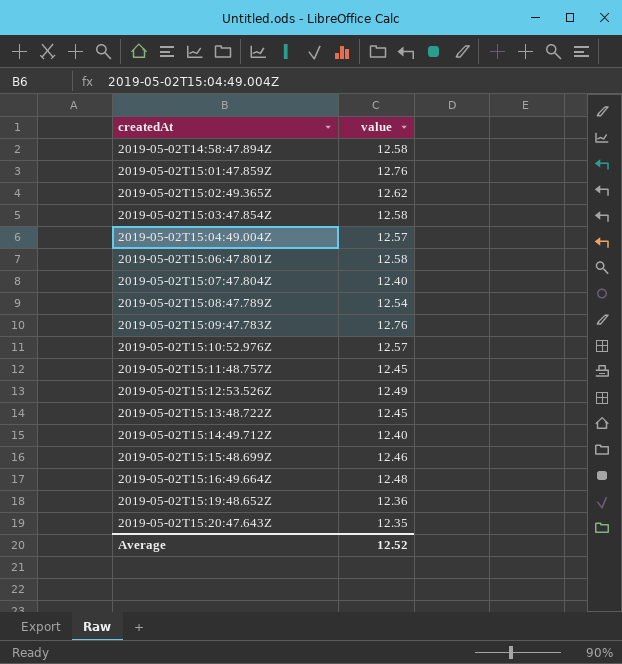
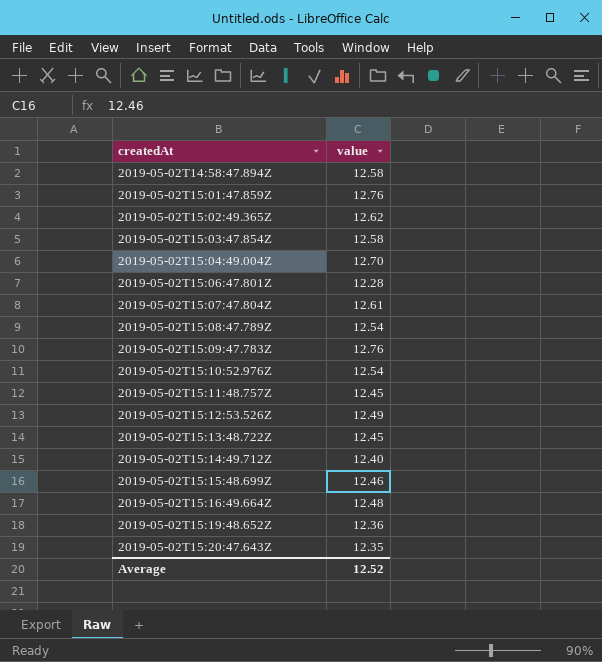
2019-05-02T15:04:49.004Z | value: 12.57 -> 12.70
2019-05-02T15:06:47.801Z | value: 12.58 -> 12.28
2019-05-02T15:07:47.804Z | value: 12.40 -> 12.61
2019-05-02T15:10:52.976Z | value: 12.57 -> 12.54

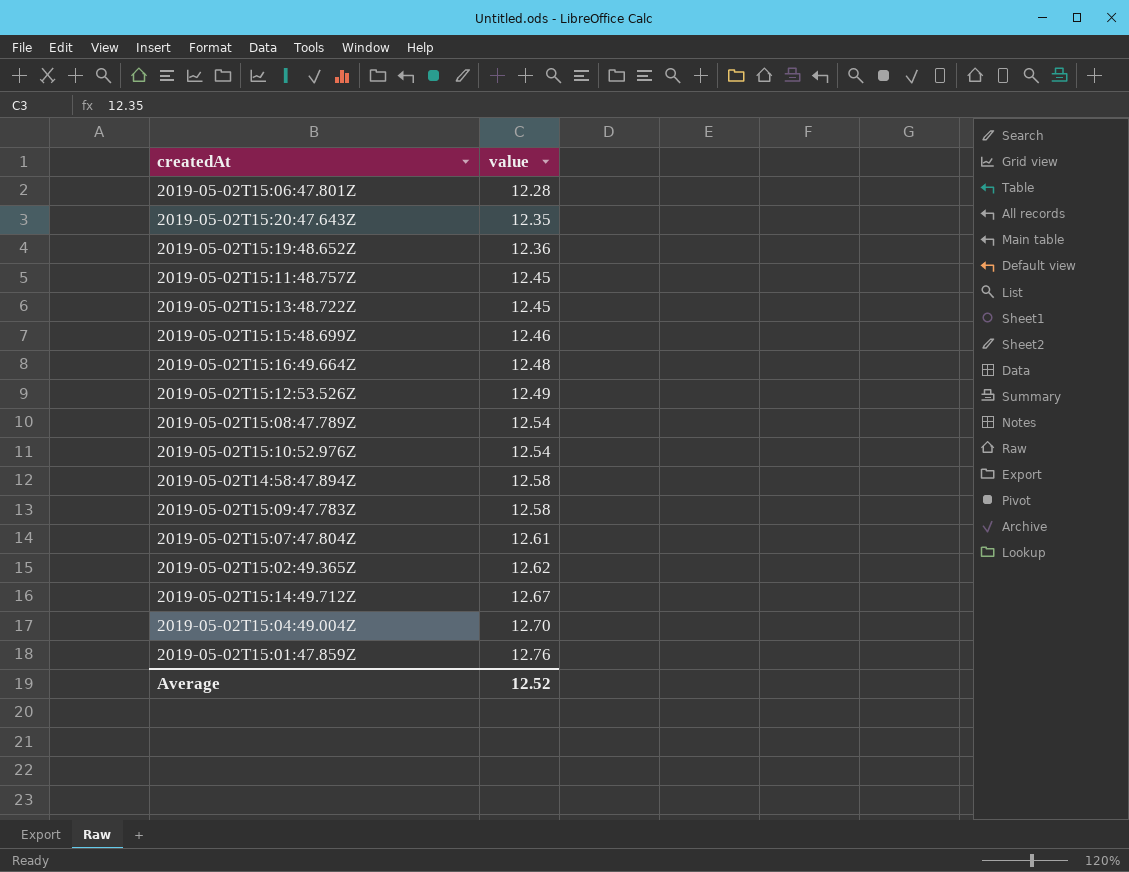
row order: createdAt ascending -> value ascending
row 2019-05-02T15:03:47.854Z: 12.58 -> none
2019-05-02T15:09:47.783Z | value: 12.76 -> 12.58
2019-05-02T15:14:49.712Z | value: 12.40 -> 12.67

